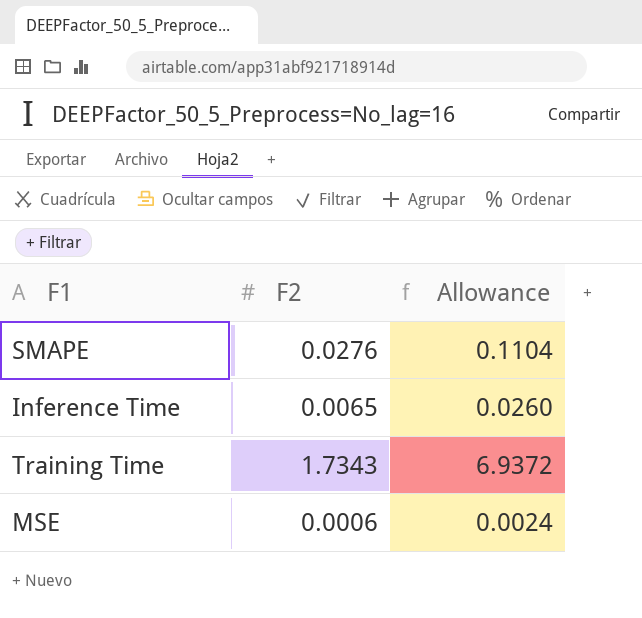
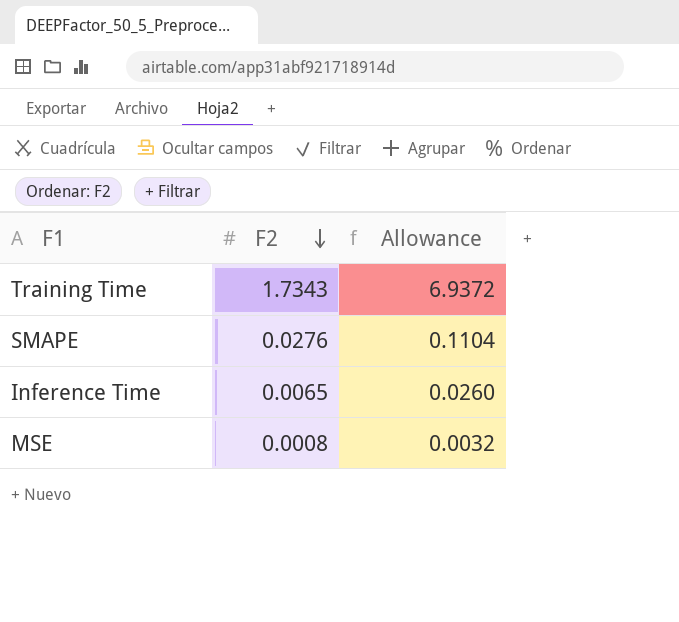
row order: none -> F2 descending
MSE | F2: 0.0006 -> 0.0008
MSE | Allowance: 0.0024 -> 0.0032

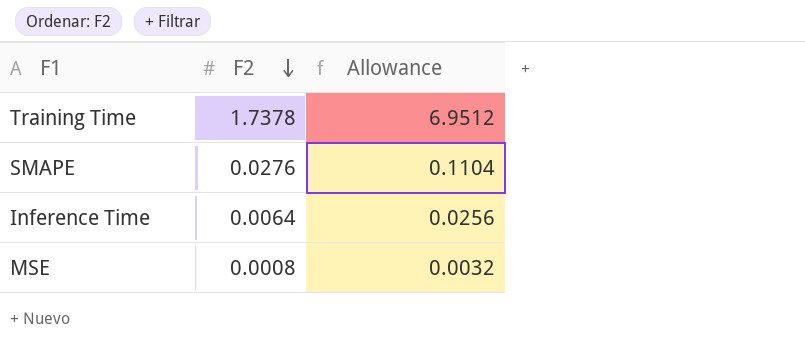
Training Time | F2: 1.7343 -> 1.7378
Training Time | Allowance: 6.9372 -> 6.9512
Inference Time | F2: 0.0065 -> 0.0064
Inference Time | Allowance: 0.0260 -> 0.0256

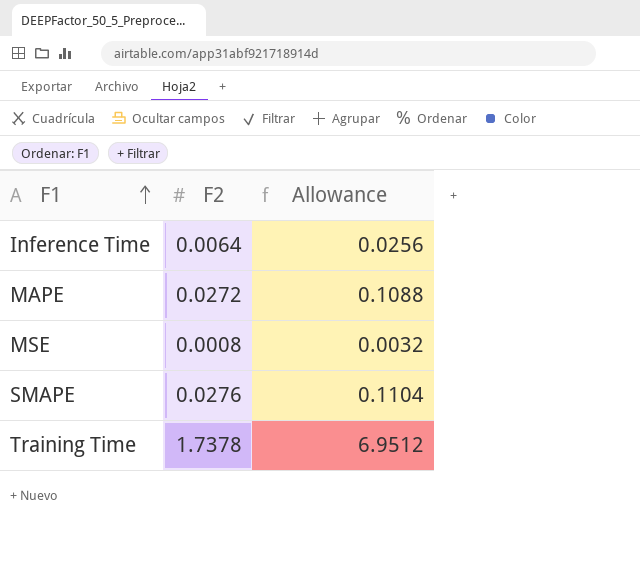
row order: F2 descending -> F1 ascending
row MAPE: none -> 0.0272 | 0.1088

